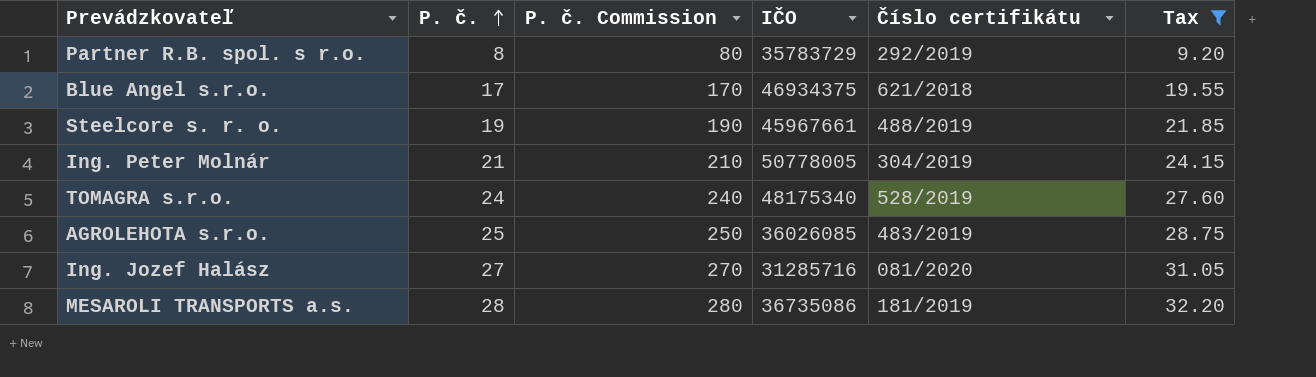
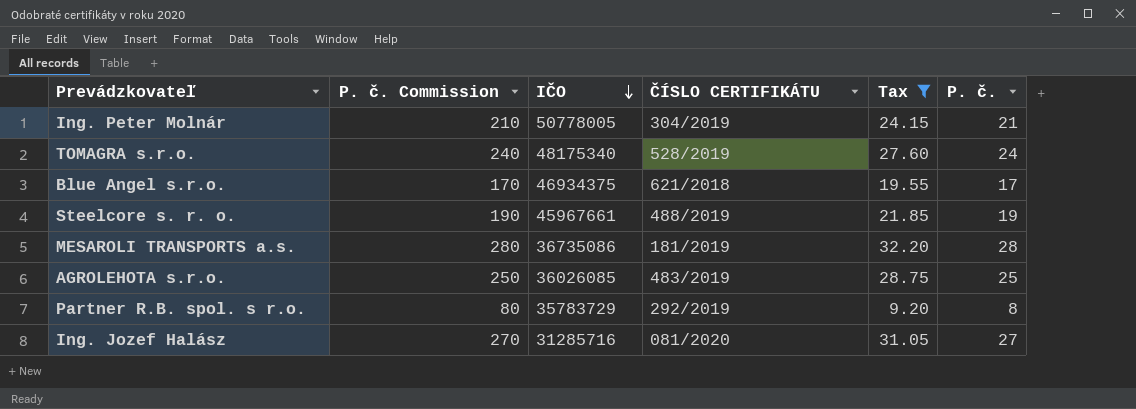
row order: P. č. ascending -> IČO descending
column name: Číslo certifikátu -> ČÍSLO CERTIFIKÁTU
column P. č. | position: 2 -> 6

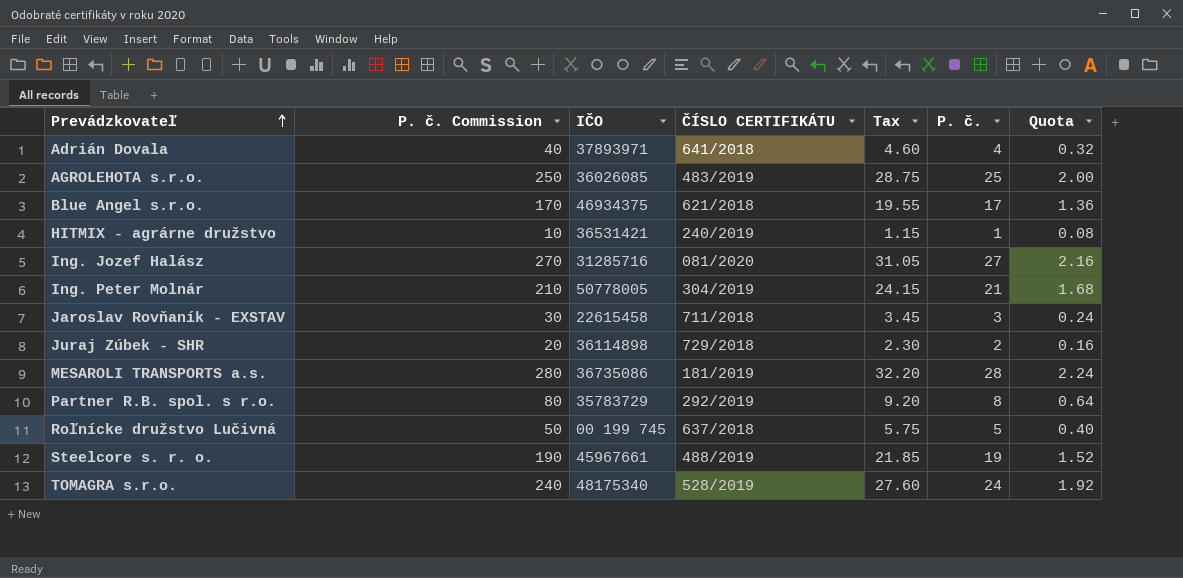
filter: Tax >= 9.20 -> none
row order: IČO descending -> Prevádzkovateľ ascending
column Quota | formula: none -> [P. č.] * 0.08

